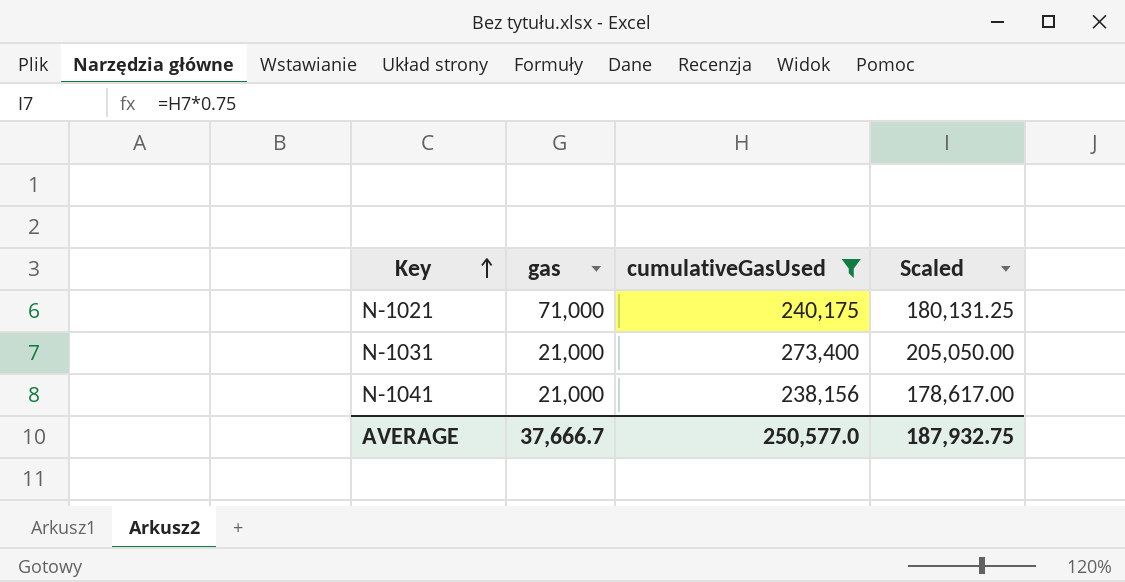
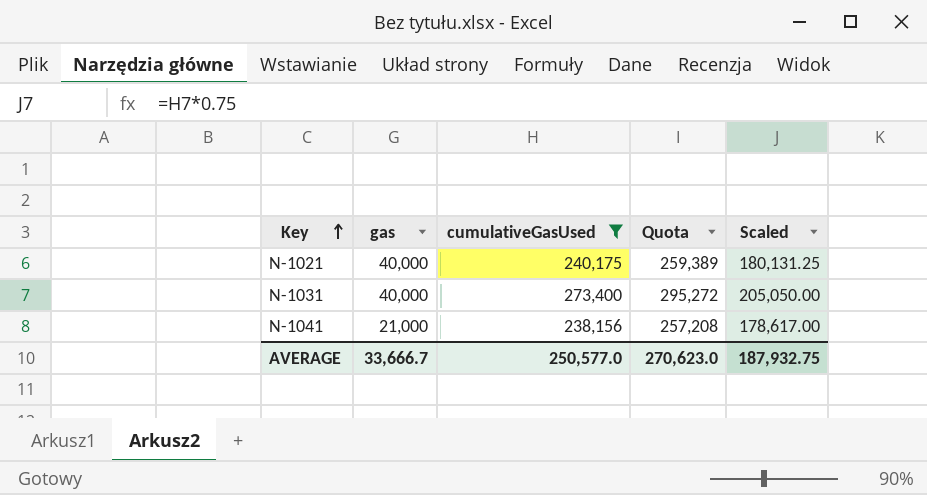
column Quota | formula: none -> [cumulativeGasUsed] * 1.08
N-1021 | gas: 71,000 -> 40,000
N-1031 | gas: 21,000 -> 40,000
AVERAGE | gas: 37,666.7 -> 33,666.7

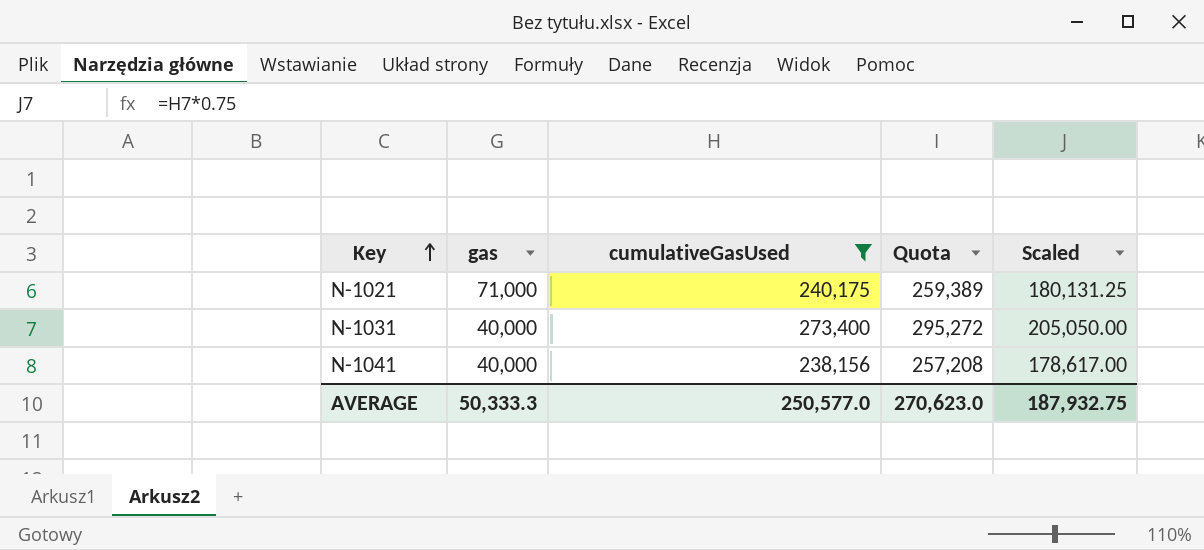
N-1021 | gas: 40,000 -> 71,000
N-1041 | gas: 21,000 -> 40,000
AVERAGE | gas: 33,666.7 -> 50,333.3

